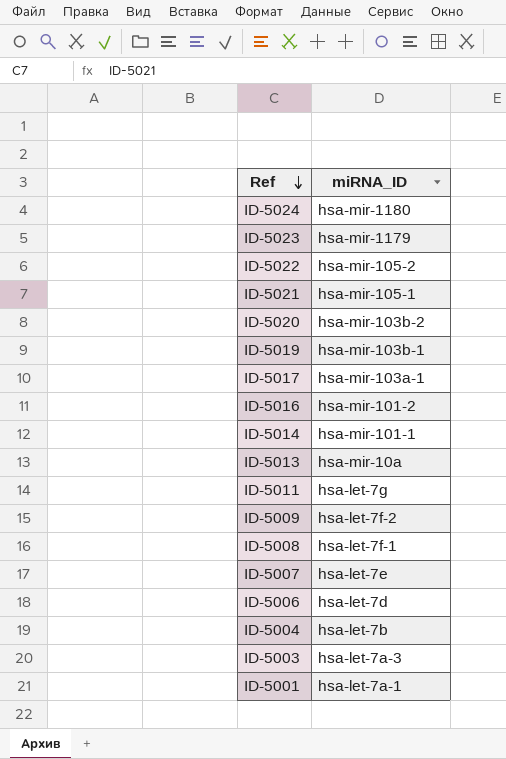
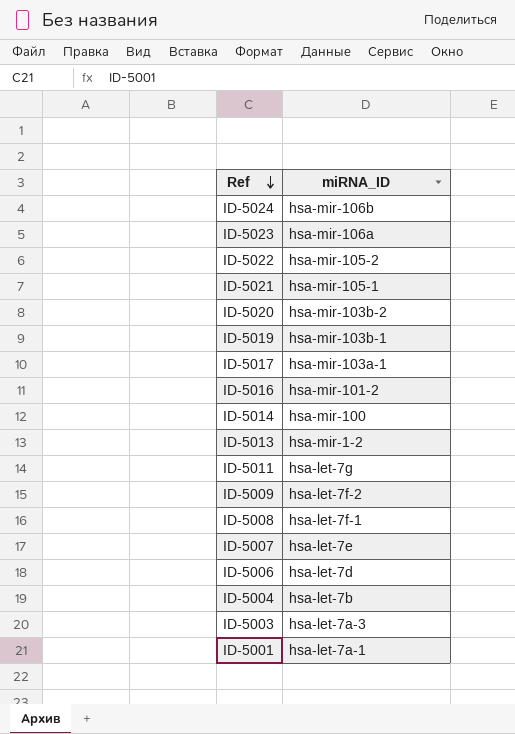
ID-5024 | miRNA_ID: hsa-mir-1180 -> hsa-mir-106b
ID-5023 | miRNA_ID: hsa-mir-1179 -> hsa-mir-106a
ID-5014 | miRNA_ID: hsa-mir-101-1 -> hsa-mir-100
ID-5013 | miRNA_ID: hsa-mir-10a -> hsa-mir-1-2

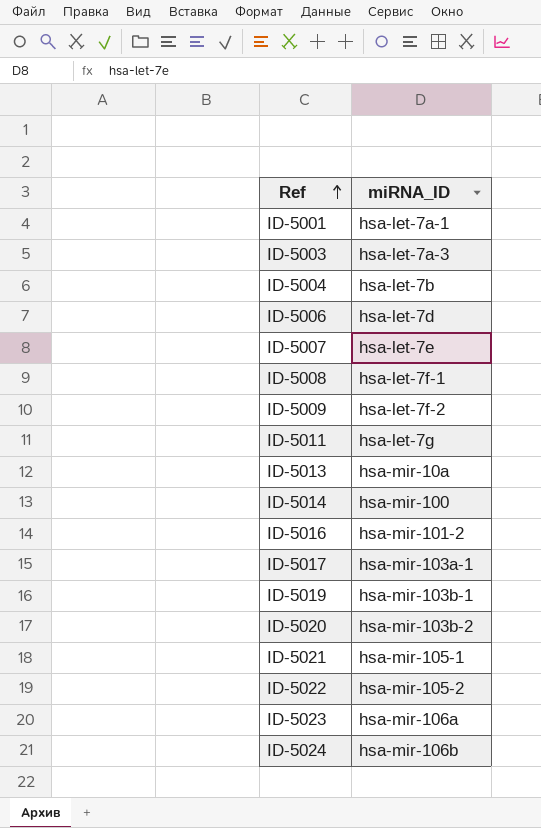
row order: Ref descending -> Ref ascending
ID-5013 | miRNA_ID: hsa-mir-1-2 -> hsa-mir-10a

